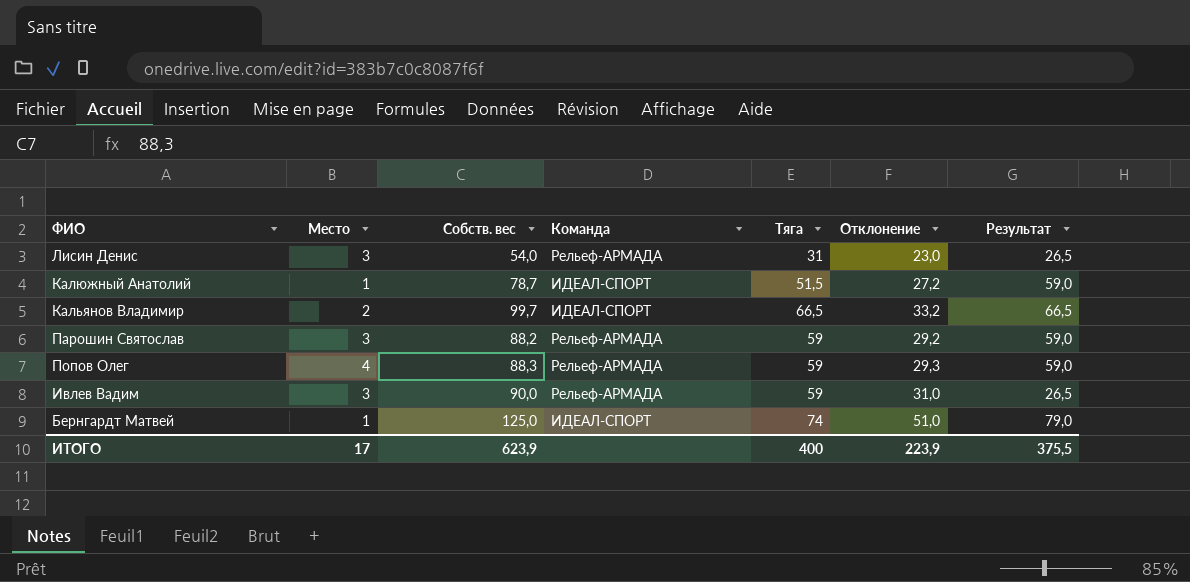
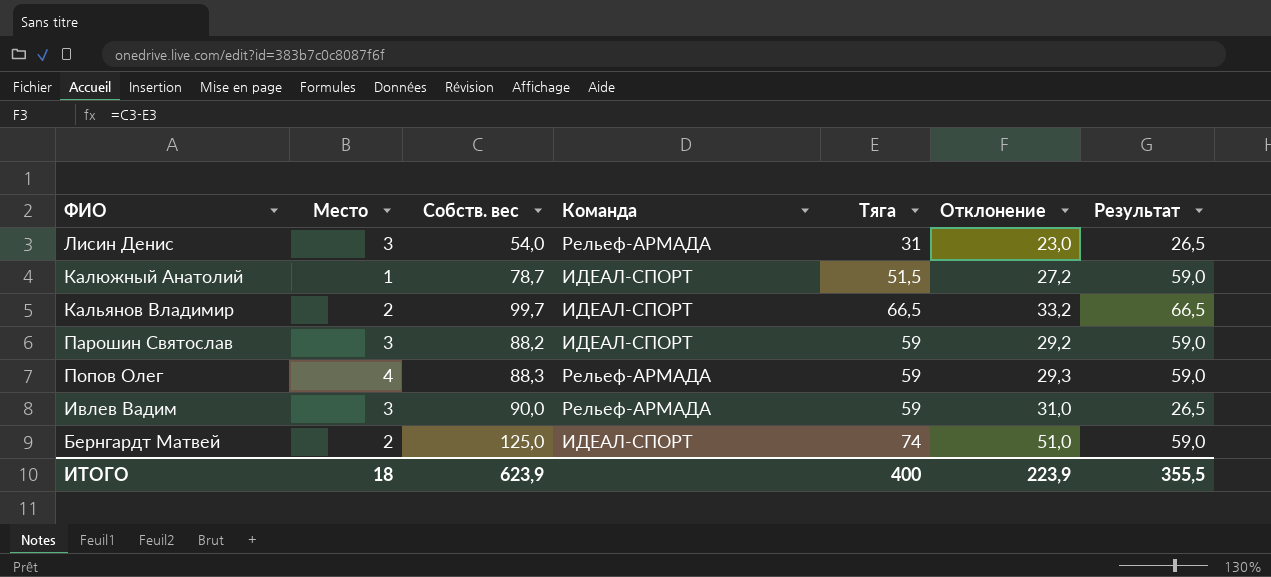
Парошин Святослав | Команда: Рельеф-АРМАДА -> ИДЕАЛ-СПОРТ
Бернгардт Матвей | Место: 1 -> 2
Бернгардт Матвей | Результат: 79,0 -> 59,0
ИТОГО | Место: 17 -> 18
ИТОГО | Результат: 375,5 -> 355,5

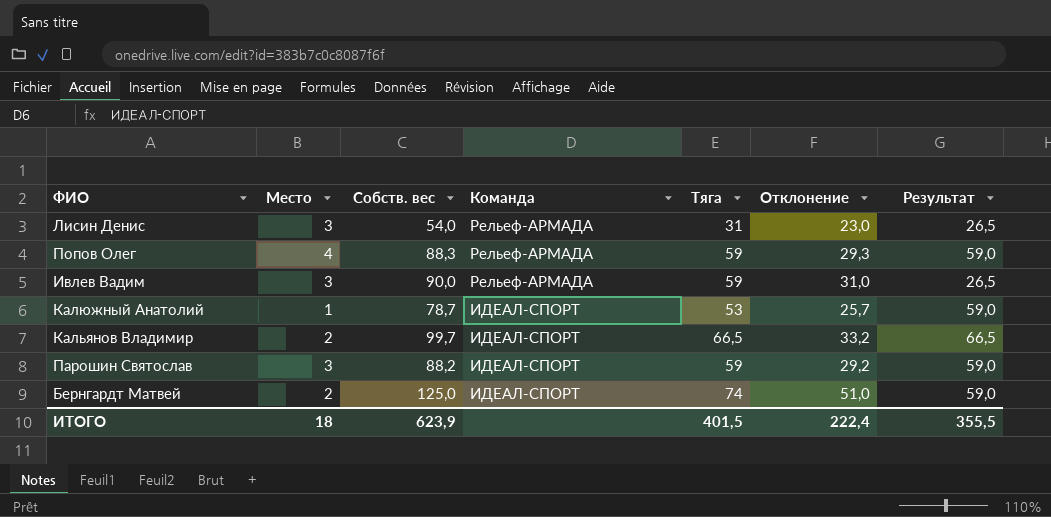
row order: none -> Команда descending
Калюжный Анатолий | Тяга: 51,5 -> 53
Калюжный Анатолий | Отклонение: 27,2 -> 25,7
ИТОГО | Тяга: 400 -> 401,5
ИТОГО | Отклонение: 223,9 -> 222,4

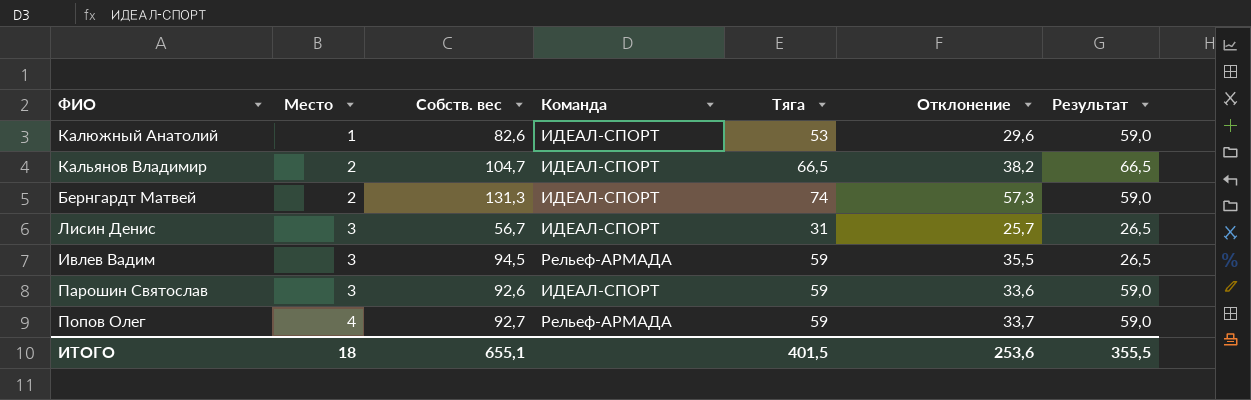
row order: Команда descending -> Место ascending
Калюжный Анатолий | Собств. вес: 78,7 -> 82,6
Калюжный Анатолий | Отклонение: 25,7 -> 29,6
Кальянов Владимир | Собств. вес: 99,7 -> 104,7
Кальянов Владимир | Отклонение: 33,2 -> 38,2
Бернгардт Матвей | Собств. вес: 125,0 -> 131,3
Бернгардт Матвей | Отклонение: 51,0 -> 57,3
Лисин Денис | Собств. вес: 54,0 -> 56,7
Лисин Денис | Команда: Рельеф-АРМАДА -> ИДЕАЛ-СПОРТ
Лисин Денис | Отклонение: 23,0 -> 25,7
Ивлев Вадим | Собств. вес: 90,0 -> 94,5
Ивлев Вадим | Отклонение: 31,0 -> 35,5
Парошин Святослав | Собств. вес: 88,2 -> 92,6
Парошин Святослав | Отклонение: 29,2 -> 33,6
Попов Олег | Собств. вес: 88,3 -> 92,7
Попов Олег | Отклонение: 29,3 -> 33,7
ИТОГО | Собств. вес: 623,9 -> 655,1
ИТОГО | Отклонение: 222,4 -> 253,6

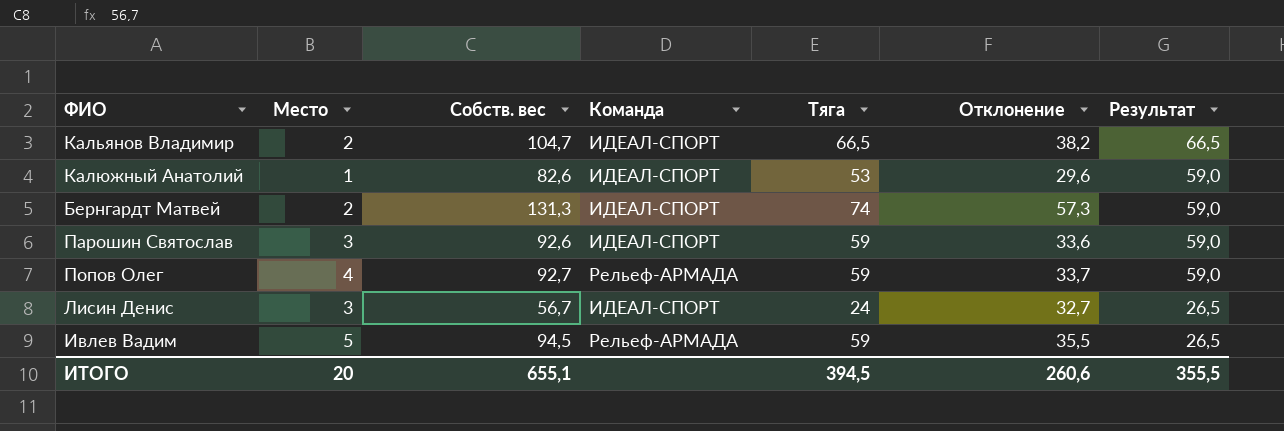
row order: Место ascending -> Результат descending
Лисин Денис | Тяга: 31 -> 24
Лисин Денис | Отклонение: 25,7 -> 32,7
Ивлев Вадим | Место: 3 -> 5
ИТОГО | Место: 18 -> 20
ИТОГО | Тяга: 401,5 -> 394,5
ИТОГО | Отклонение: 253,6 -> 260,6

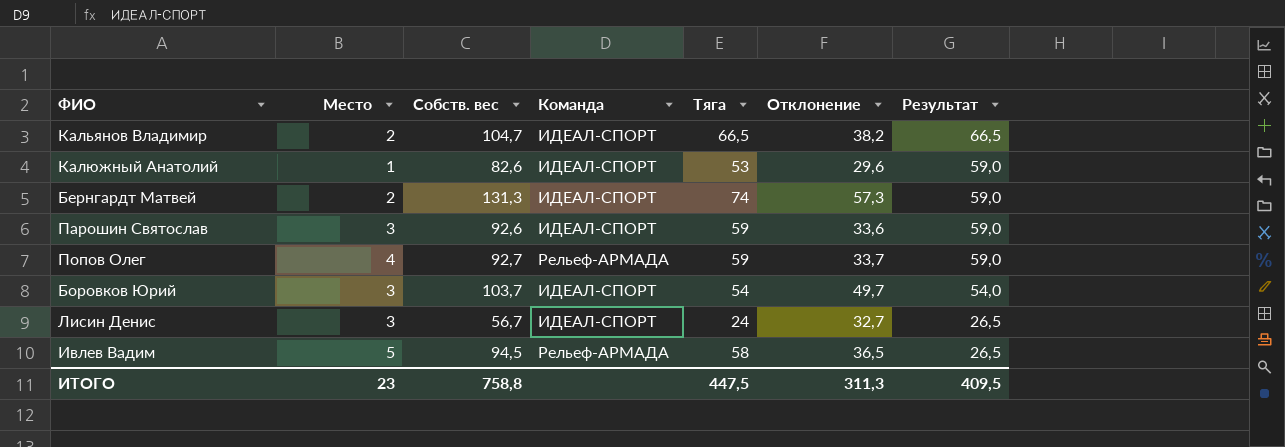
row Боровков Юрий: none -> 3 | 103,7 | ИДЕАЛ-СПОРТ | 54 | 49,7 | 54,0
Ивлев Вадим | Тяга: 59 -> 58
Ивлев Вадим | Отклонение: 35,5 -> 36,5
ИТОГО | Место: 20 -> 23
ИТОГО | Собств. вес: 655,1 -> 758,8
ИТОГО | Тяга: 394,5 -> 447,5
ИТОГО | Отклонение: 260,6 -> 311,3
ИТОГО | Результат: 355,5 -> 409,5

